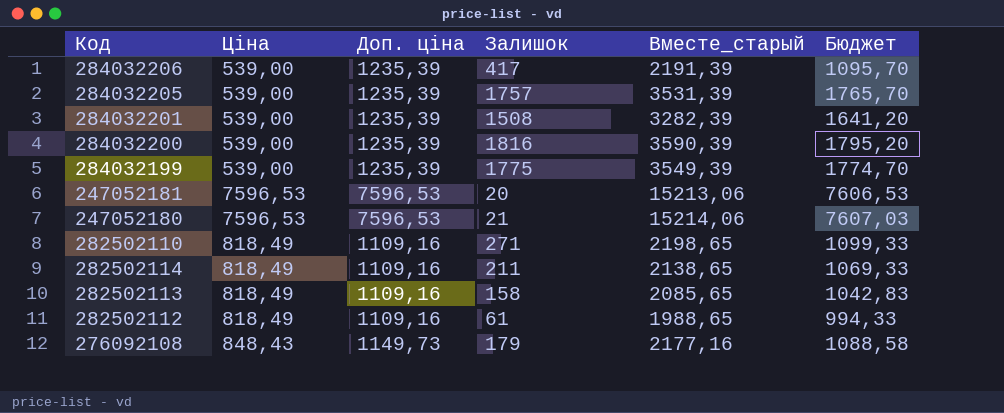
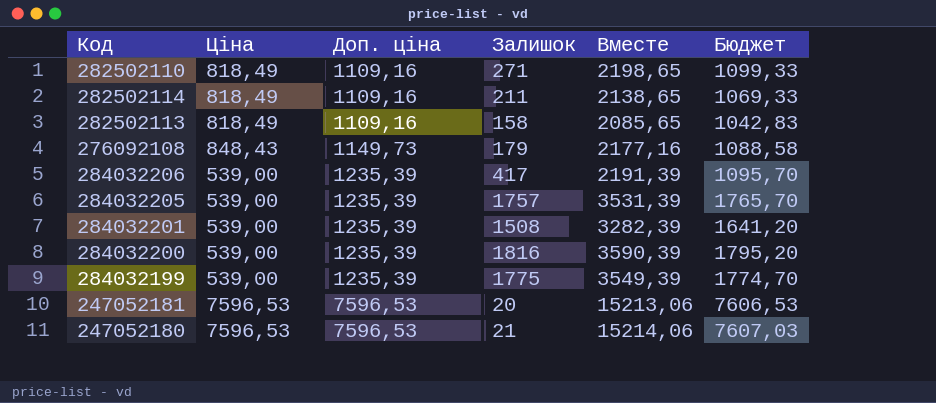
row order: none -> Доп. ціна ascending
column name: Вместе_старый -> Вместе
row 282502112: 818,49 | 1109,16 | 61 | 1988,65 | 994,33 -> none

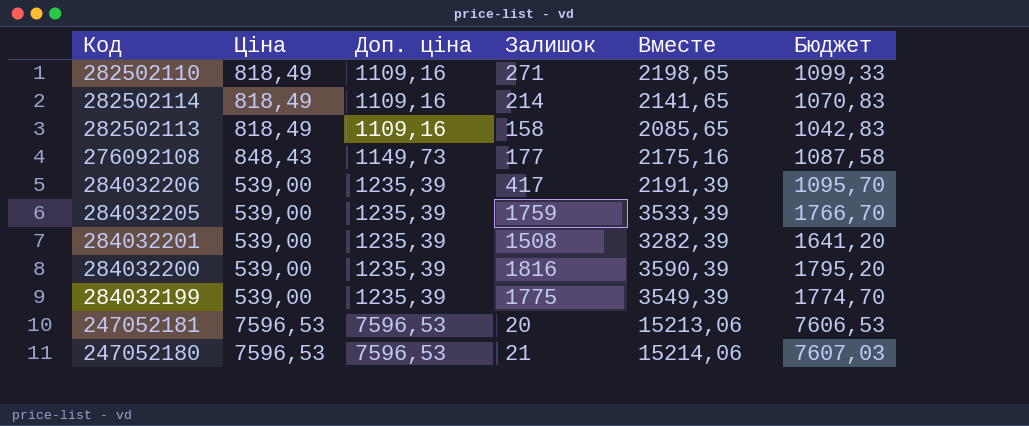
282502114 | Залишок: 211 -> 214
282502114 | Вместе: 2138,65 -> 2141,65
282502114 | Бюджет: 1069,33 -> 1070,83
276092108 | Залишок: 179 -> 177
276092108 | Вместе: 2177,16 -> 2175,16
276092108 | Бюджет: 1088,58 -> 1087,58
284032205 | Залишок: 1757 -> 1759
284032205 | Вместе: 3531,39 -> 3533,39
284032205 | Бюджет: 1765,70 -> 1766,70

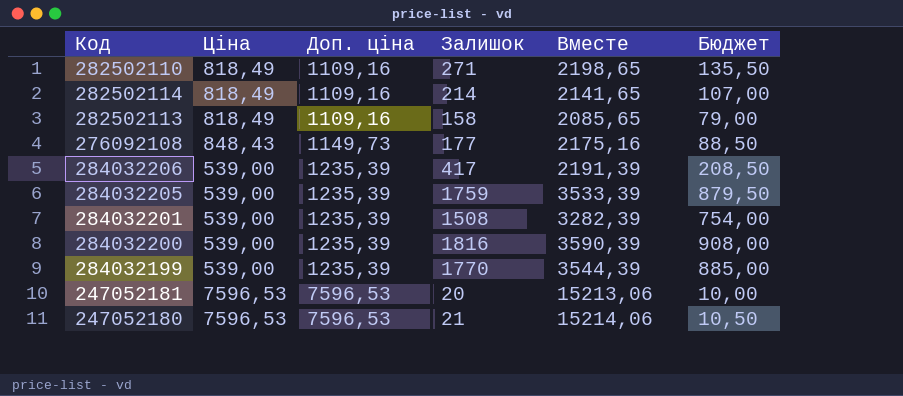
column Бюджет | formula: [Вместе] * 0,5 -> [Залишок] * 0,5
284032199 | Залишок: 1775 -> 1770
284032199 | Вместе: 3549,39 -> 3544,39

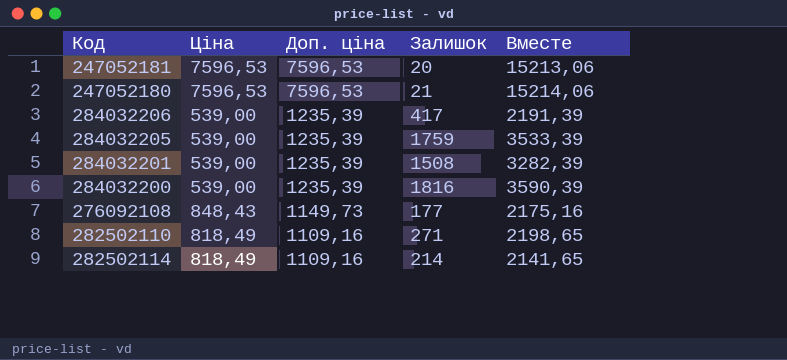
row order: Доп. ціна ascending -> Доп. ціна descending
column Бюджет | formula: [Залишок] * 0,5 -> none
row 282502113: 818,49 | 1109,16 | 158 | 2085,65 | 79,00 -> none
row 284032199: 539,00 | 1235,39 | 1770 | 3544,39 | 885,00 -> none

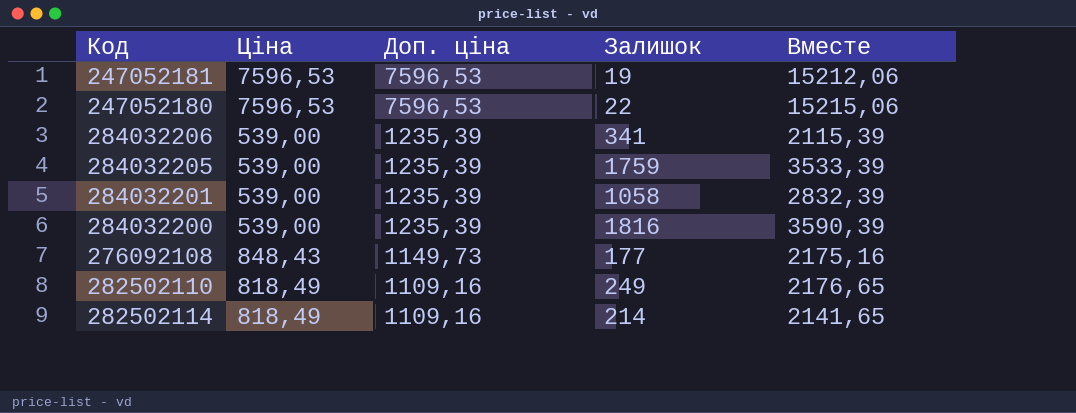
247052181 | Залишок: 20 -> 19
247052181 | Вместе: 15213,06 -> 15212,06
247052180 | Залишок: 21 -> 22
247052180 | Вместе: 15214,06 -> 15215,06
284032206 | Залишок: 417 -> 341
284032206 | Вместе: 2191,39 -> 2115,39
284032201 | Залишок: 1508 -> 1058
284032201 | Вместе: 3282,39 -> 2832,39
282502110 | Залишок: 271 -> 249
282502110 | Вместе: 2198,65 -> 2176,65

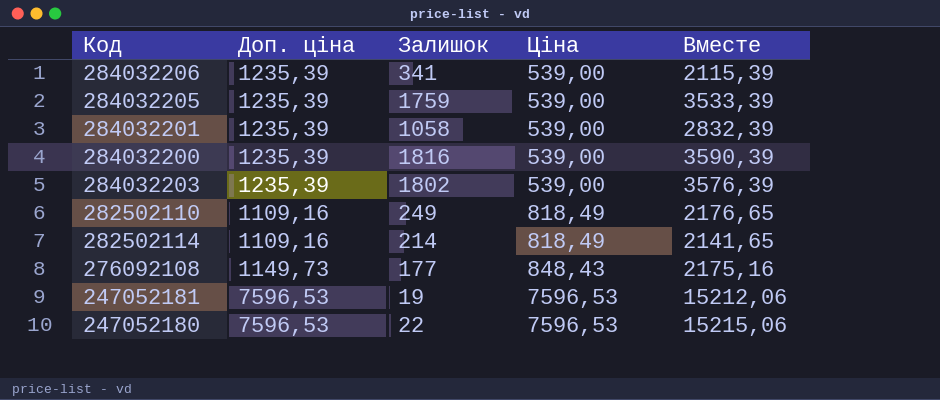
row order: Доп. ціна descending -> Ціна ascending
column Ціна | position: 2 -> 4
row 284032203: none -> 1235,39 | 1802 | 539,00 | 3576,39

